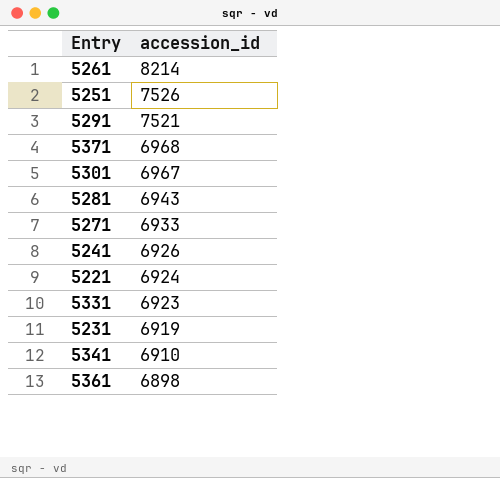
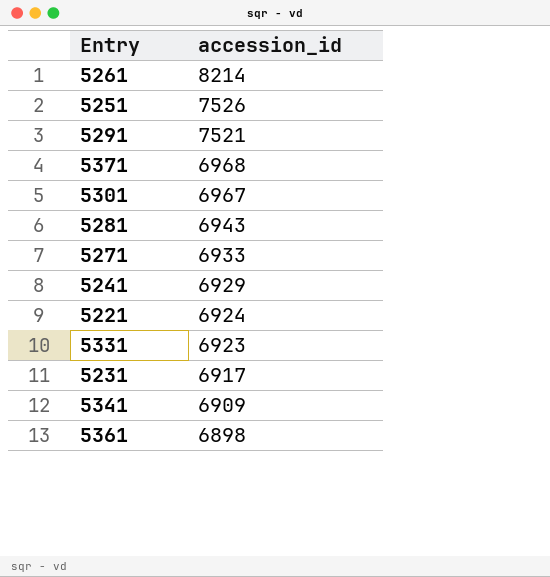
5241 | accession_id: 6926 -> 6929
5231 | accession_id: 6919 -> 6917
5341 | accession_id: 6910 -> 6909

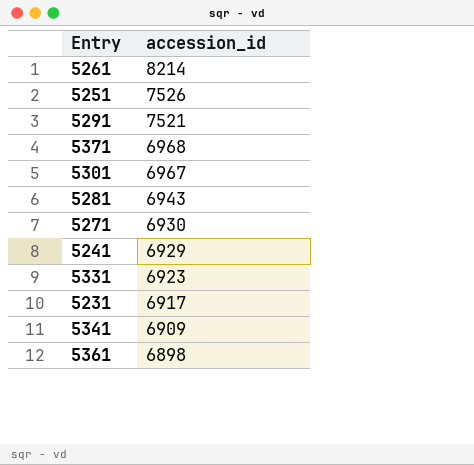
row 5221: 6924 -> none
5271 | accession_id: 6933 -> 6930

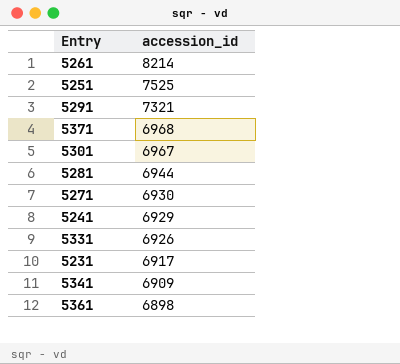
5251 | accession_id: 7526 -> 7525
5291 | accession_id: 7521 -> 7321
5281 | accession_id: 6943 -> 6944
5331 | accession_id: 6923 -> 6926

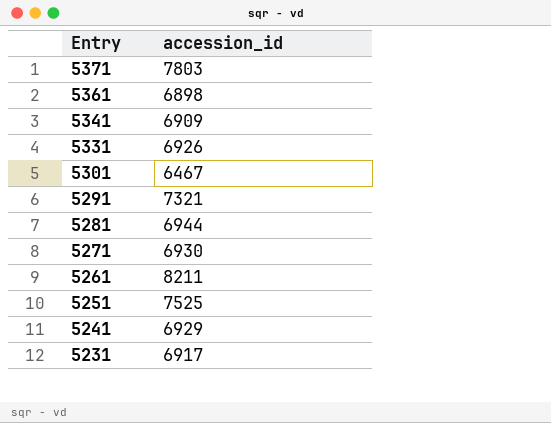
row order: accession_id descending -> Entry descending
5371 | accession_id: 6968 -> 7803
5301 | accession_id: 6967 -> 6467
5261 | accession_id: 8214 -> 8211

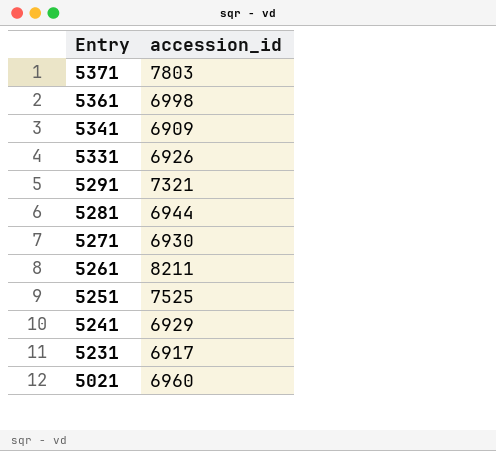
row 5301: 6467 -> none
5361 | accession_id: 6898 -> 6998
row 5021: none -> 6960

